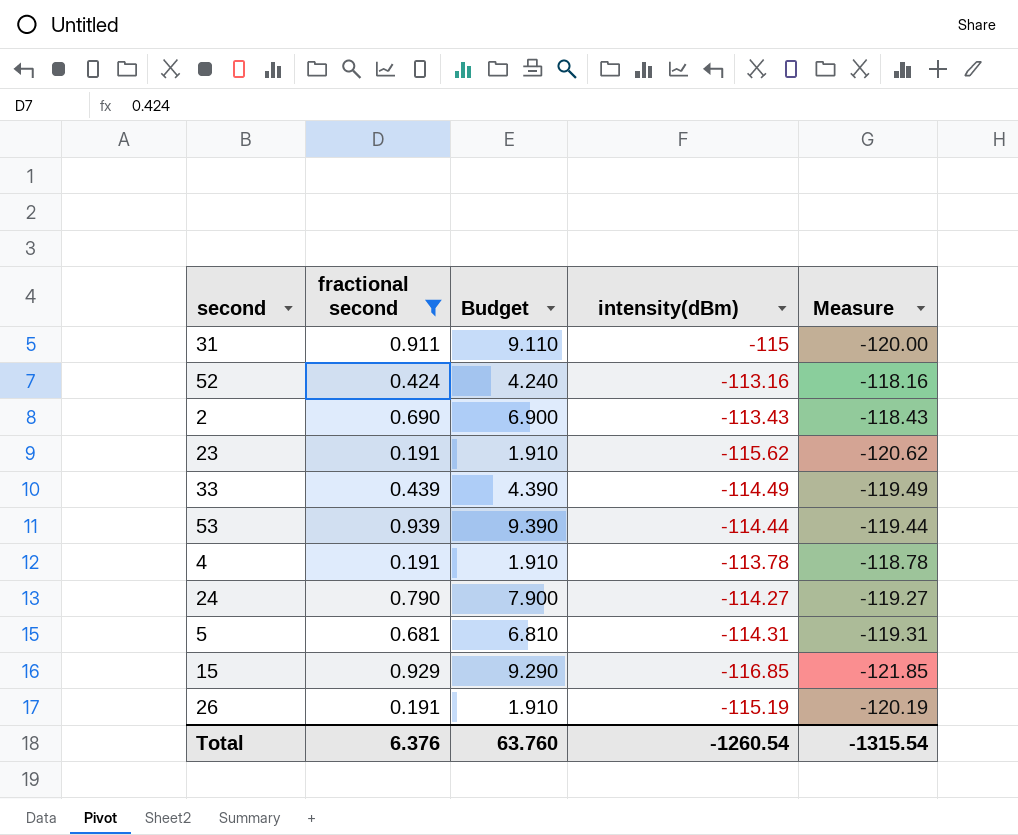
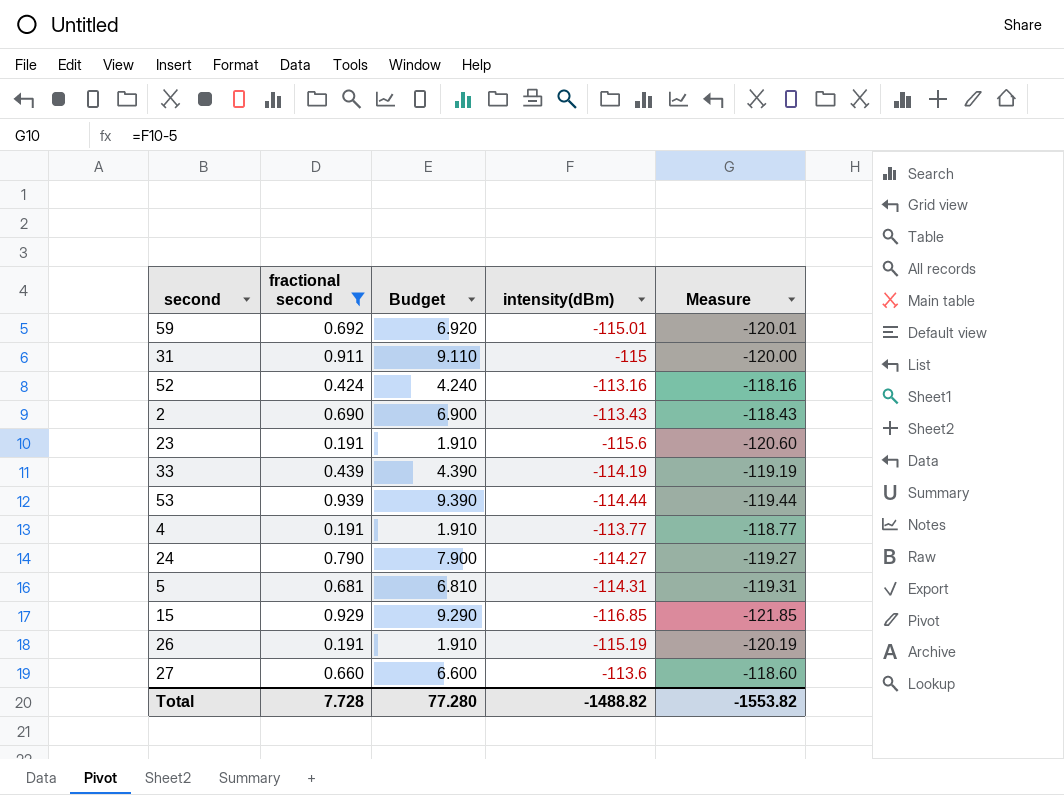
row 59: none -> 0.692 | 6.920 | -115.01 | -120.01
23 | intensity(dBm): -115.62 -> -115.6
23 | Measure: -120.62 -> -120.60
33 | intensity(dBm): -114.49 -> -114.19
33 | Measure: -119.49 -> -119.19
4 | intensity(dBm): -113.78 -> -113.77
4 | Measure: -118.78 -> -118.77
row 27: none -> 0.660 | 6.600 | -113.6 | -118.60
Total | fractional second: 6.376 -> 7.728
Total | Budget: 63.760 -> 77.280
Total | intensity(dBm): -1260.54 -> -1488.82
Total | Measure: -1315.54 -> -1553.82

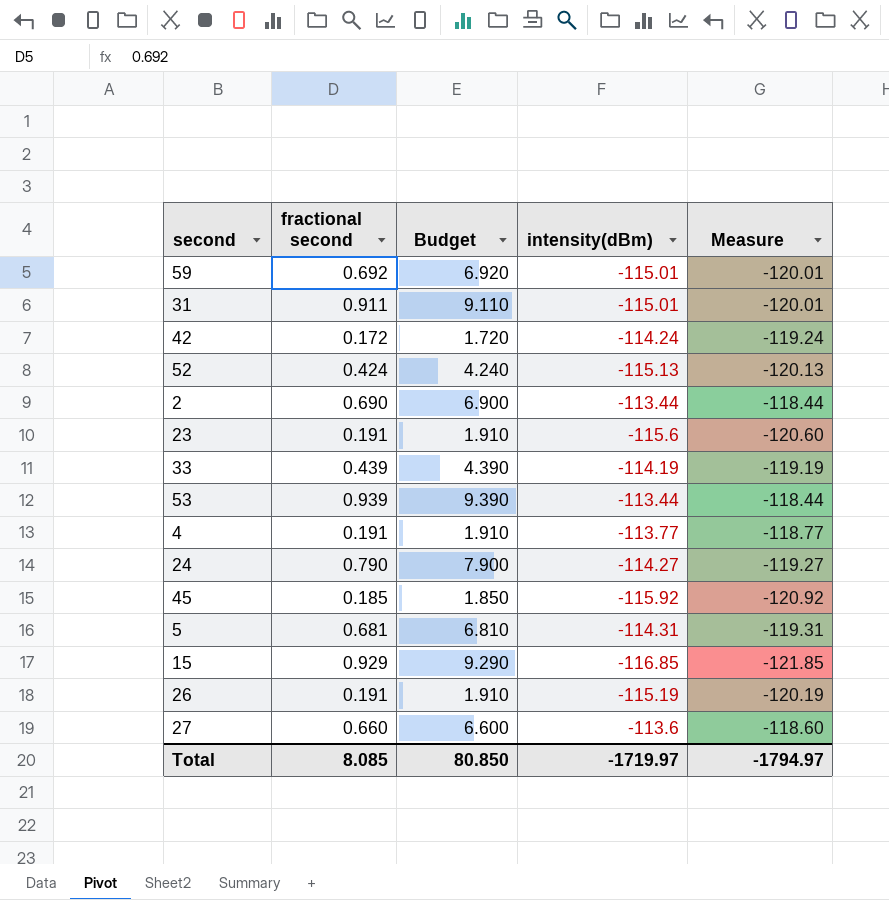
filter: fractional second >= 0.191 -> none
31 | intensity(dBm): -115 -> -115.01
31 | Measure: -120.00 -> -120.01
52 | intensity(dBm): -113.16 -> -115.13
52 | Measure: -118.16 -> -120.13
2 | intensity(dBm): -113.43 -> -113.44
2 | Measure: -118.43 -> -118.44
53 | intensity(dBm): -114.44 -> -113.44
53 | Measure: -119.44 -> -118.44
Total | fractional second: 7.728 -> 8.085
Total | Budget: 77.280 -> 80.850
Total | intensity(dBm): -1488.82 -> -1719.97
Total | Measure: -1553.82 -> -1794.97

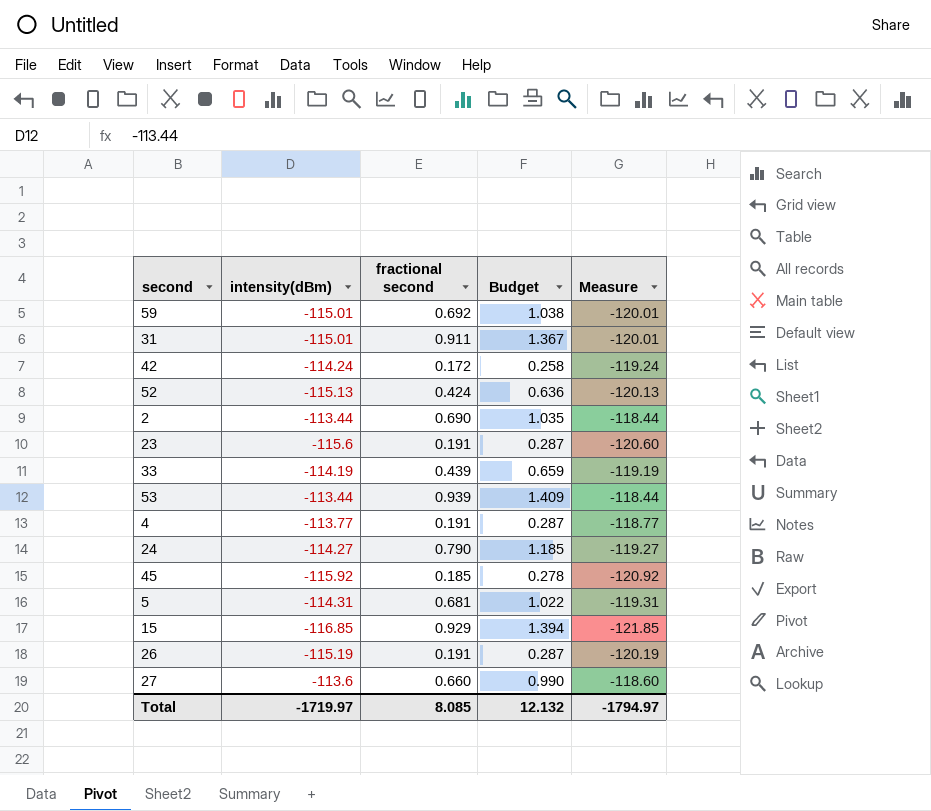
column intensity(dBm) | position: 4 -> 2
column Budget | formula: [fractional second] * 10 -> [fractional second] * 1.5
Total | Budget: 80.850 -> 12.132

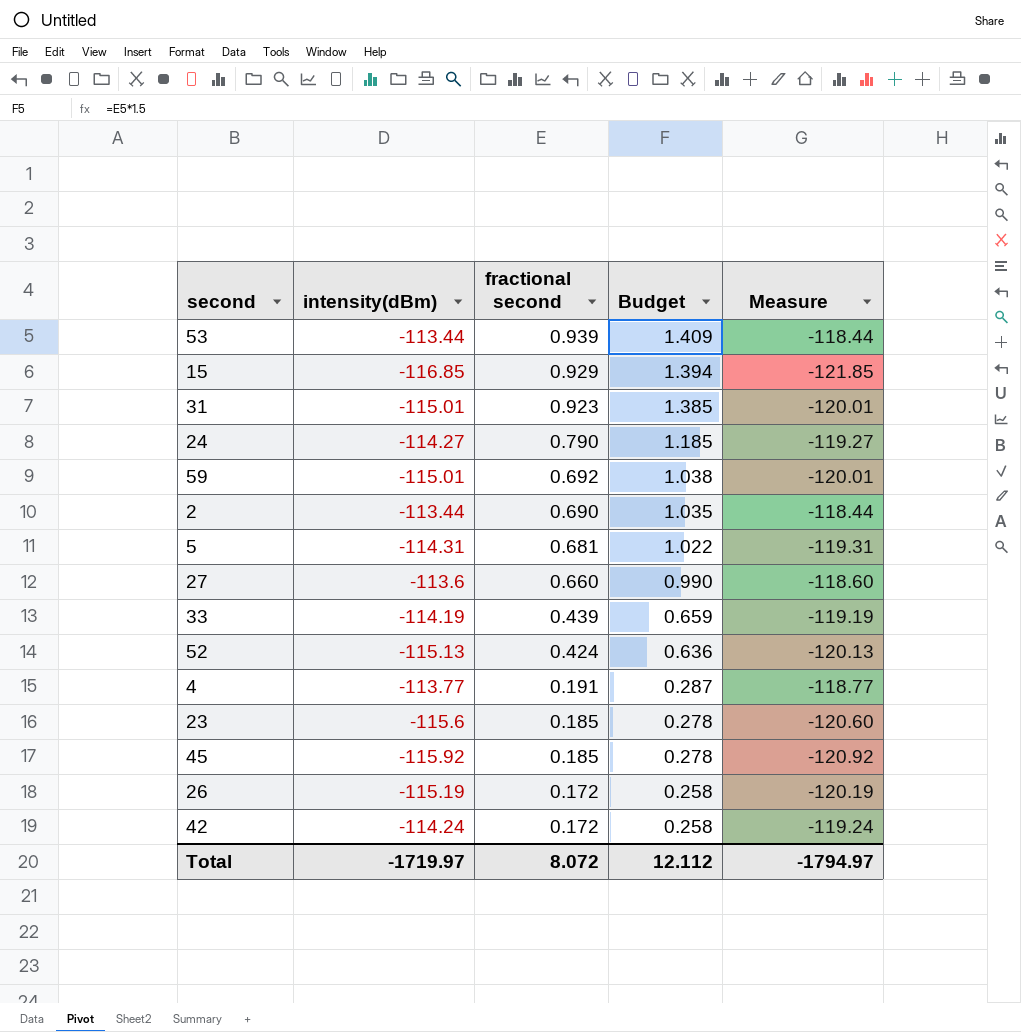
row order: none -> fractional second descending
31 | fractional second: 0.911 -> 0.923
31 | Budget: 1.367 -> 1.385
23 | fractional second: 0.191 -> 0.185
23 | Budget: 0.287 -> 0.278
26 | fractional second: 0.191 -> 0.172
26 | Budget: 0.287 -> 0.258
Total | fractional second: 8.085 -> 8.072
Total | Budget: 12.132 -> 12.112

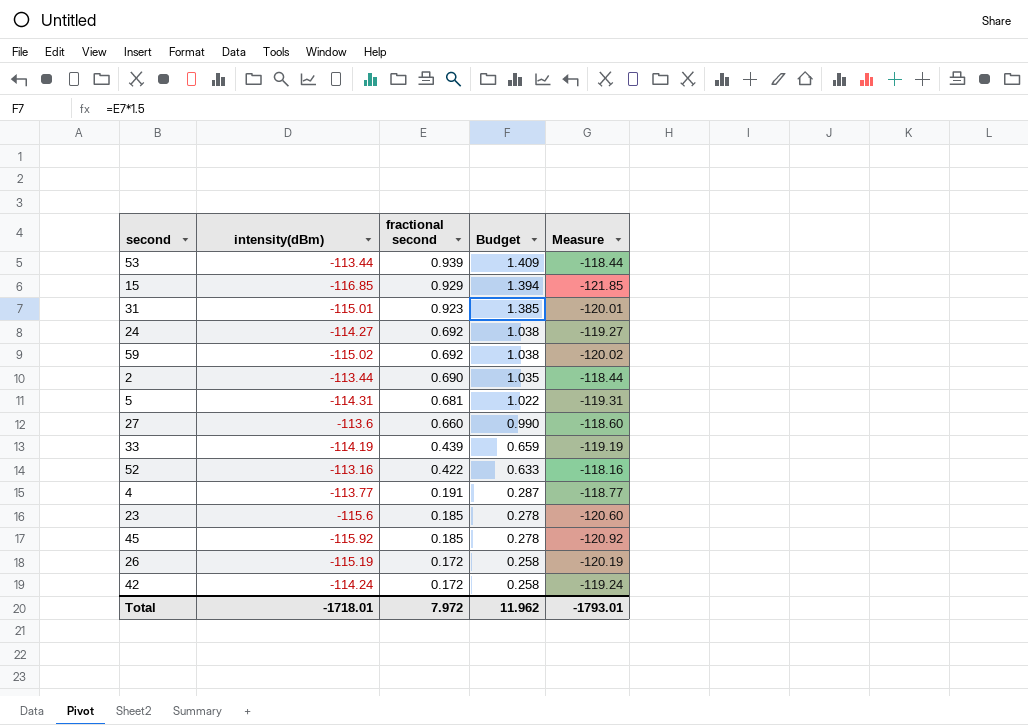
24 | fractional second: 0.790 -> 0.692
24 | Budget: 1.185 -> 1.038
59 | intensity(dBm): -115.01 -> -115.02
59 | Measure: -120.01 -> -120.02
52 | intensity(dBm): -115.13 -> -113.16
52 | fractional second: 0.424 -> 0.422
52 | Budget: 0.636 -> 0.633
52 | Measure: -120.13 -> -118.16
Total | intensity(dBm): -1719.97 -> -1718.01
Total | fractional second: 8.072 -> 7.972
Total | Budget: 12.112 -> 11.962
Total | Measure: -1794.97 -> -1793.01

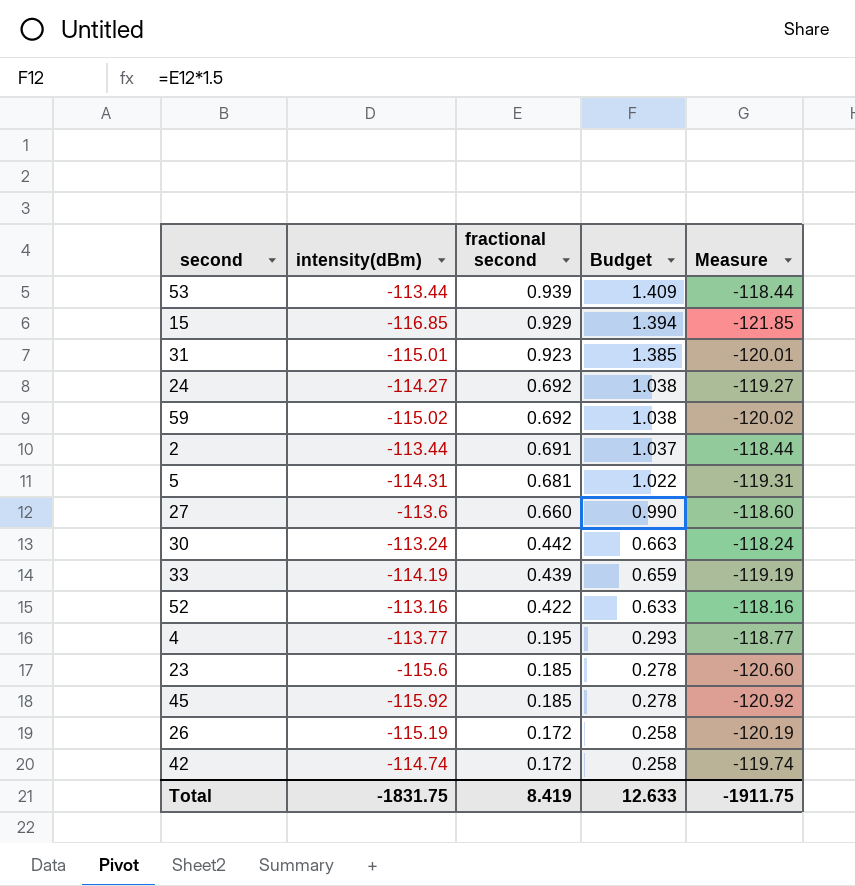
2 | fractional second: 0.690 -> 0.691
2 | Budget: 1.035 -> 1.037
row 30: none -> -113.24 | 0.442 | 0.663 | -118.24
4 | fractional second: 0.191 -> 0.195
4 | Budget: 0.287 -> 0.293
42 | intensity(dBm): -114.24 -> -114.74
42 | Measure: -119.24 -> -119.74
Total | intensity(dBm): -1718.01 -> -1831.75
Total | fractional second: 7.972 -> 8.419
Total | Budget: 11.962 -> 12.633
Total | Measure: -1793.01 -> -1911.75

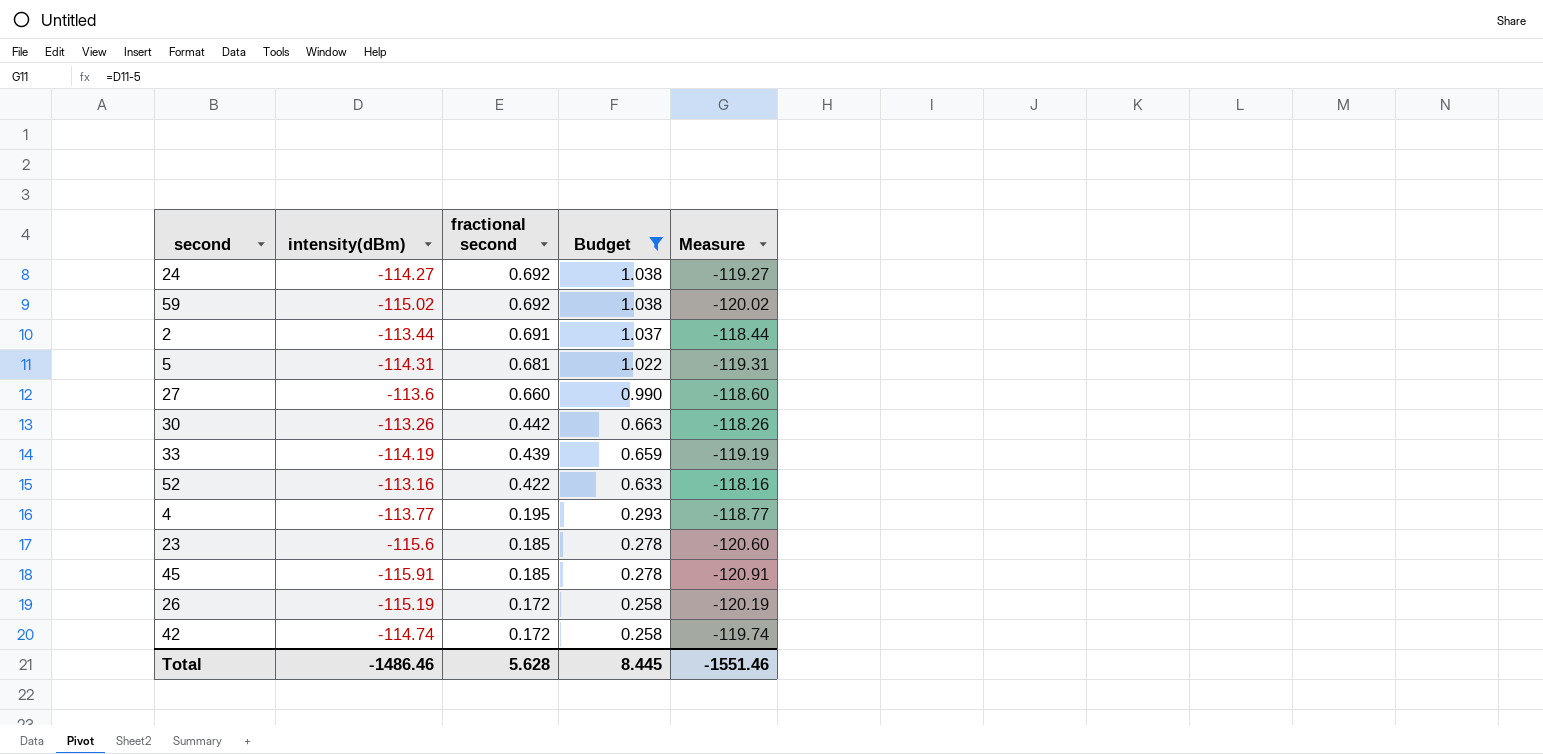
filter: none -> Budget <= 1.038
30 | intensity(dBm): -113.24 -> -113.26
30 | Measure: -118.24 -> -118.26
45 | intensity(dBm): -115.92 -> -115.91
45 | Measure: -120.92 -> -120.91
Total | intensity(dBm): -1831.75 -> -1486.46
Total | fractional second: 8.419 -> 5.628
Total | Budget: 12.633 -> 8.445
Total | Measure: -1911.75 -> -1551.46

